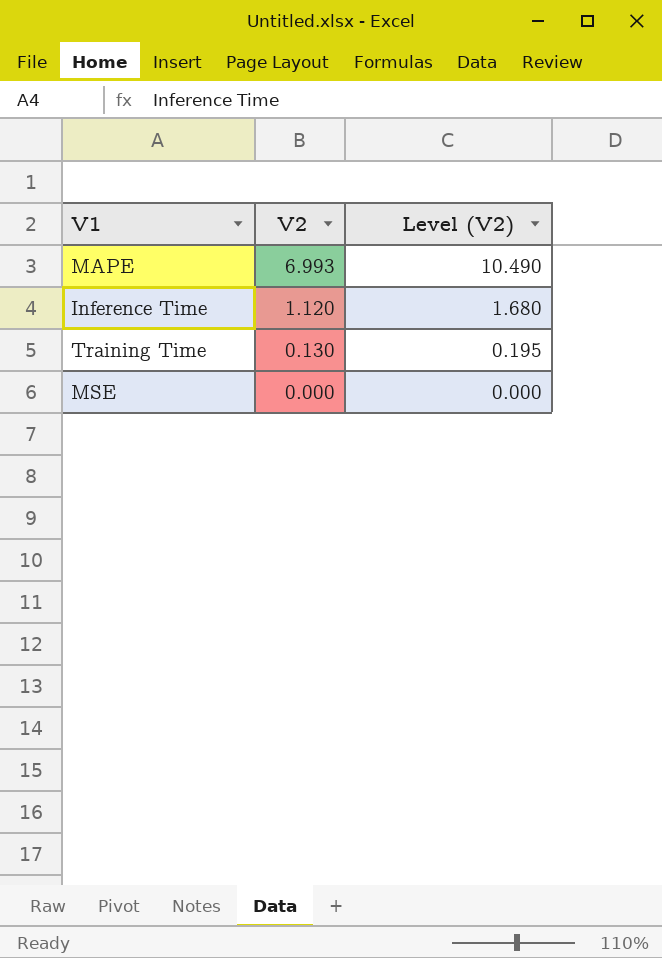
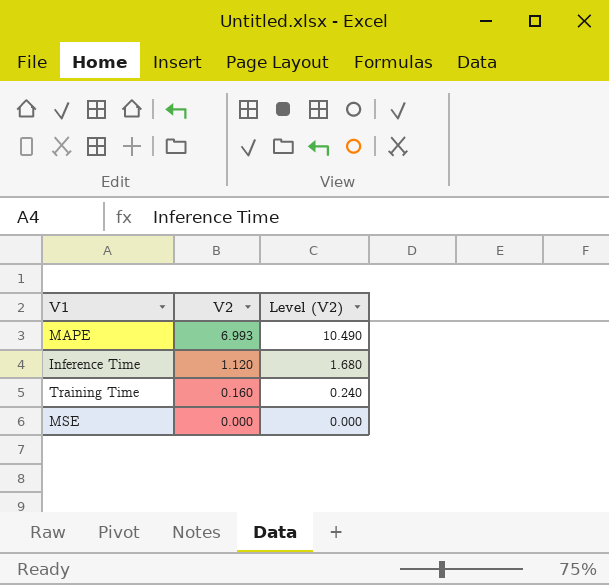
Training Time | V2: 0.130 -> 0.160
Training Time | Level (V2): 0.195 -> 0.240

